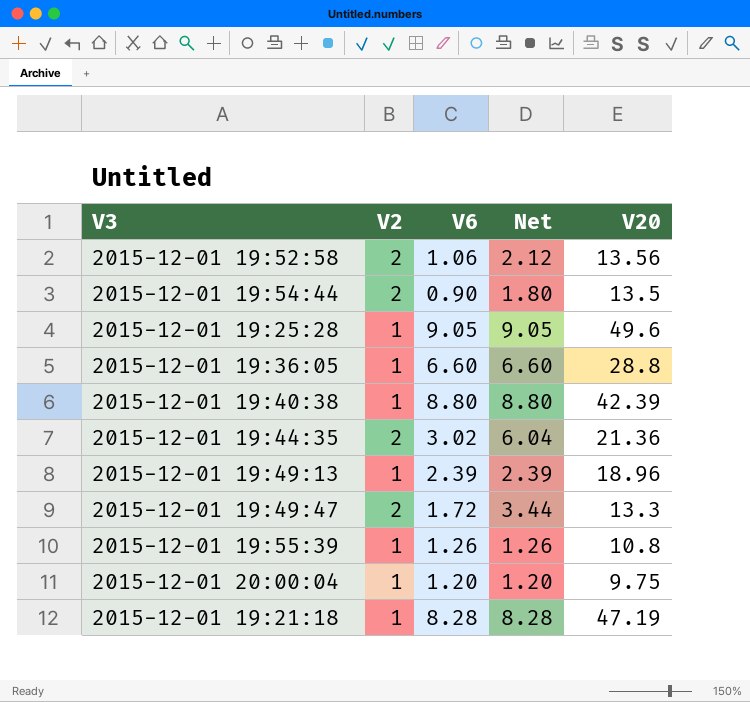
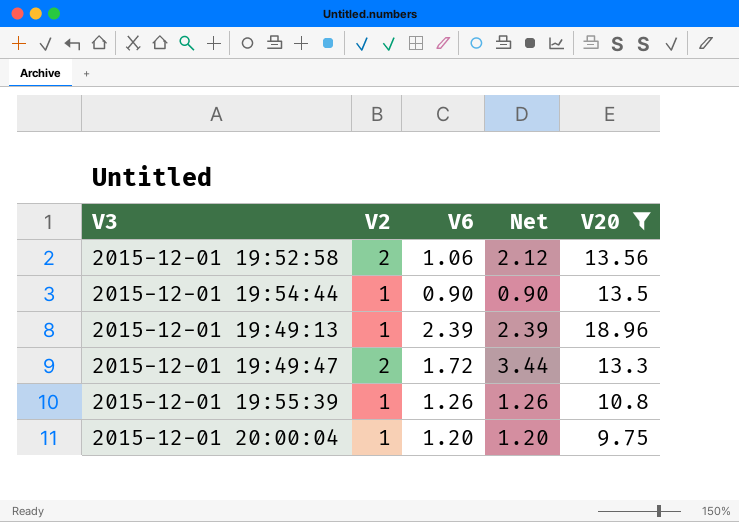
filter: none -> V20 <= 18.96
2015-12-01 19:54:44 | V2: 2 -> 1
2015-12-01 19:54:44 | Net: 1.80 -> 0.90

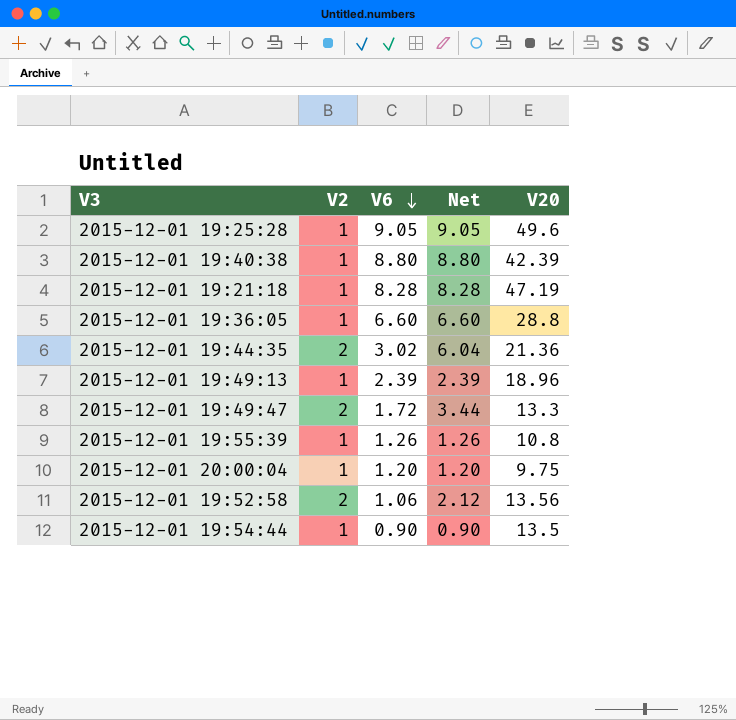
filter: V20 <= 18.96 -> none
row order: none -> V6 descending

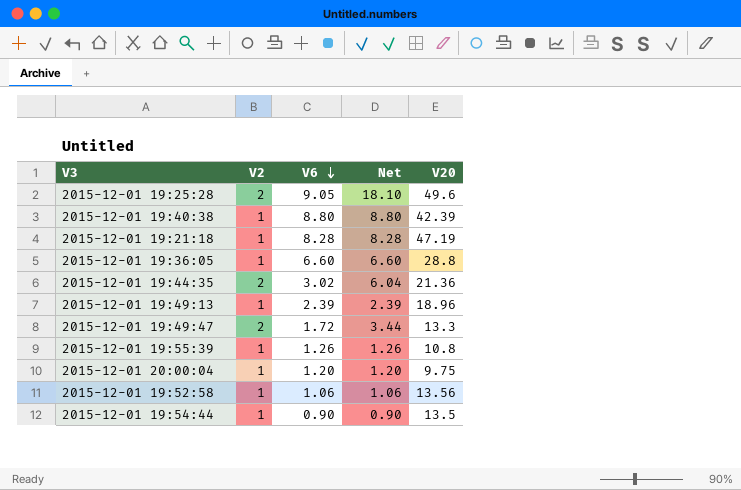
2015-12-01 19:25:28 | V2: 1 -> 2
2015-12-01 19:25:28 | Net: 9.05 -> 18.10
2015-12-01 19:52:58 | V2: 2 -> 1
2015-12-01 19:52:58 | Net: 2.12 -> 1.06

